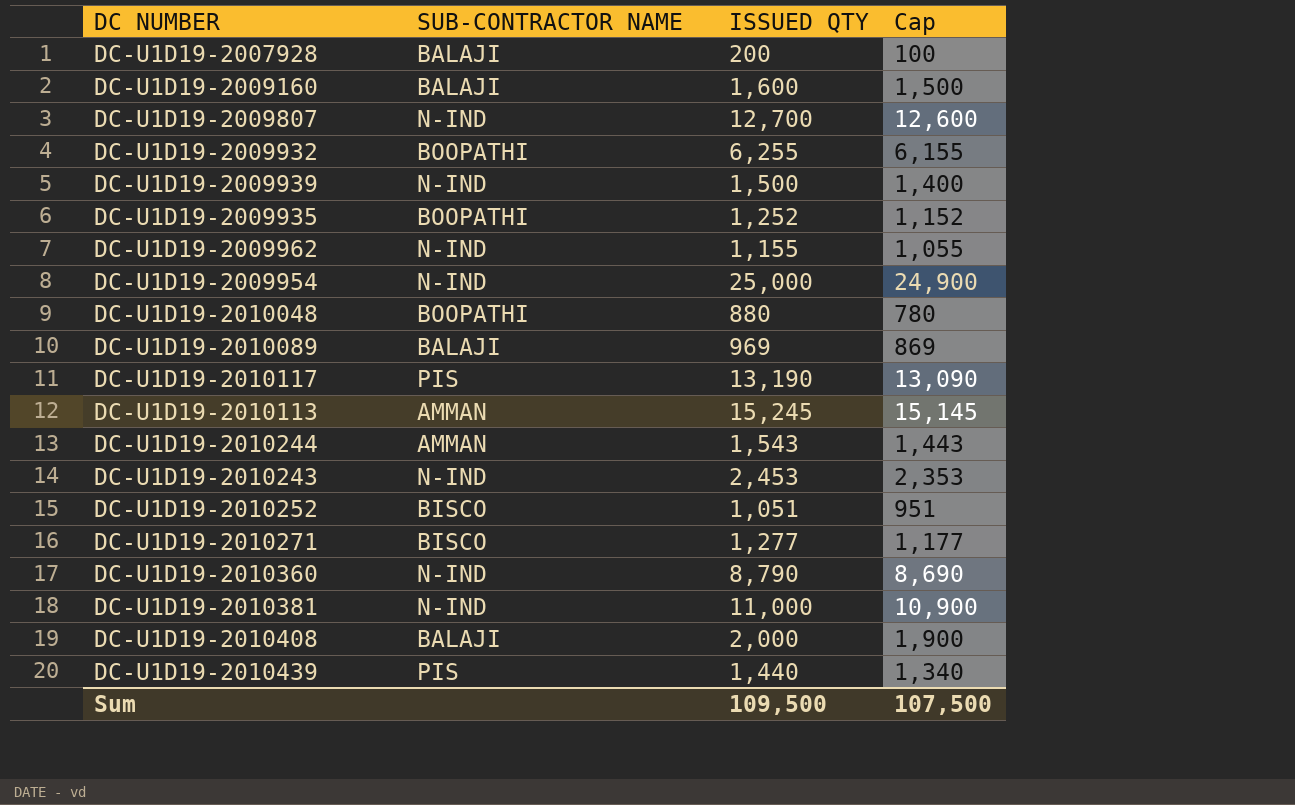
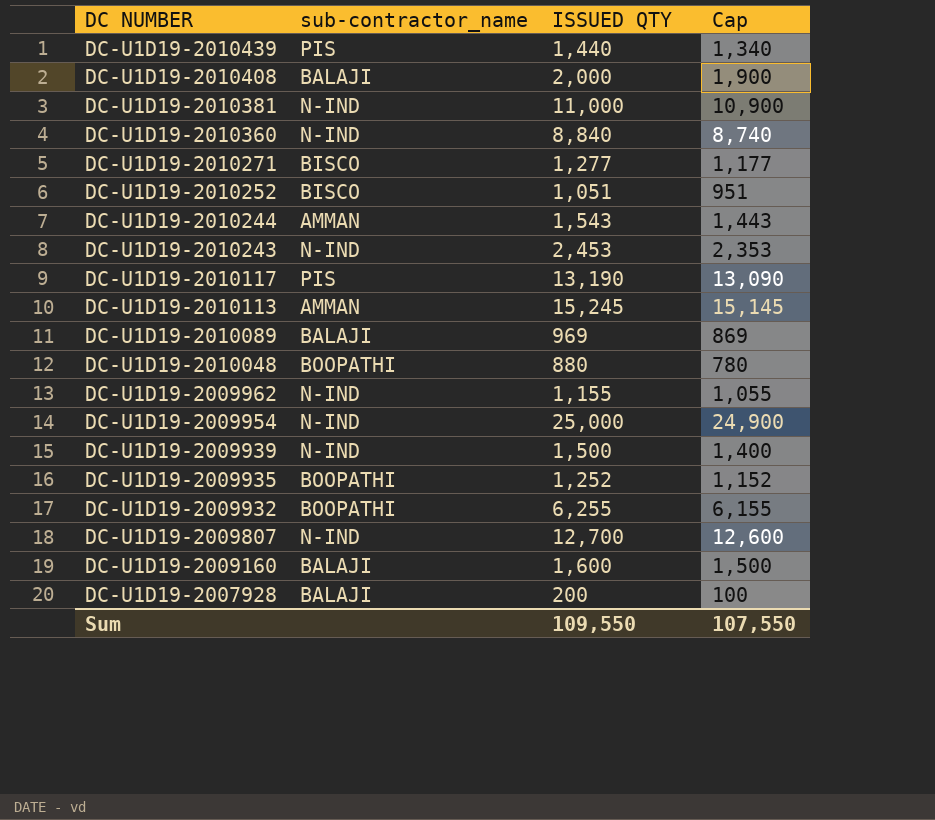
row order: none -> DC NUMBER descending
column name: SUB-CONTRACTOR NAME -> sub-contractor_name
DC-U1D19-2010360 | ISSUED QTY: 8,790 -> 8,840
DC-U1D19-2010360 | Cap: 8,690 -> 8,740
Sum | ISSUED QTY: 109,500 -> 109,550
Sum | Cap: 107,500 -> 107,550

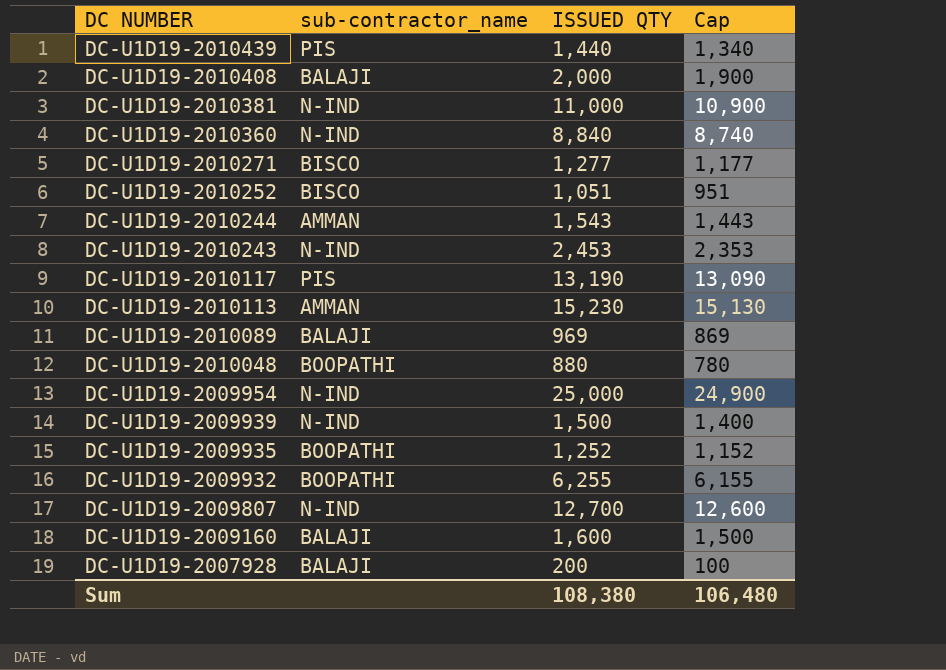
row DC-U1D19-2009962: N-IND | 1,155 | 1,055 -> none
DC-U1D19-2010113 | ISSUED QTY: 15,245 -> 15,230
DC-U1D19-2010113 | Cap: 15,145 -> 15,130
Sum | ISSUED QTY: 109,550 -> 108,380
Sum | Cap: 107,550 -> 106,480

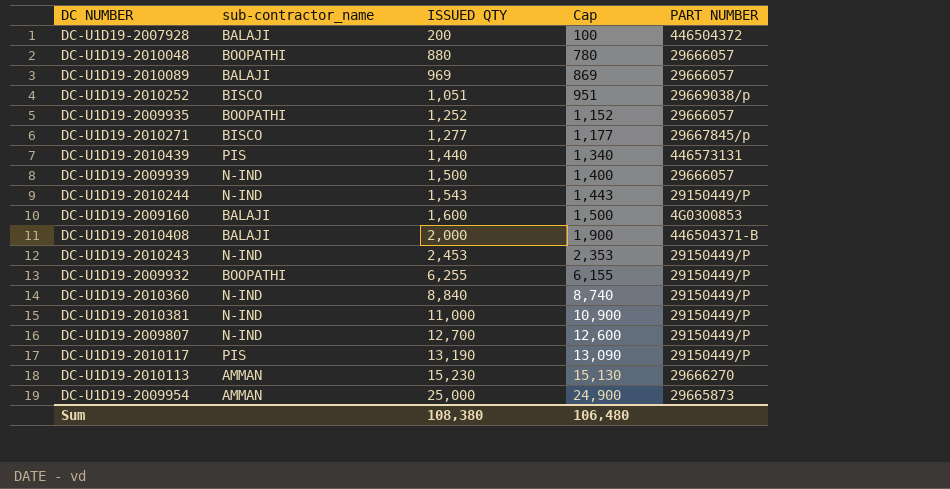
row order: DC NUMBER descending -> ISSUED QTY ascending
column PART NUMBER | position: none -> 5
DC-U1D19-2010244 | sub-contractor_name: AMMAN -> N-IND
DC-U1D19-2009954 | sub-contractor_name: N-IND -> AMMAN

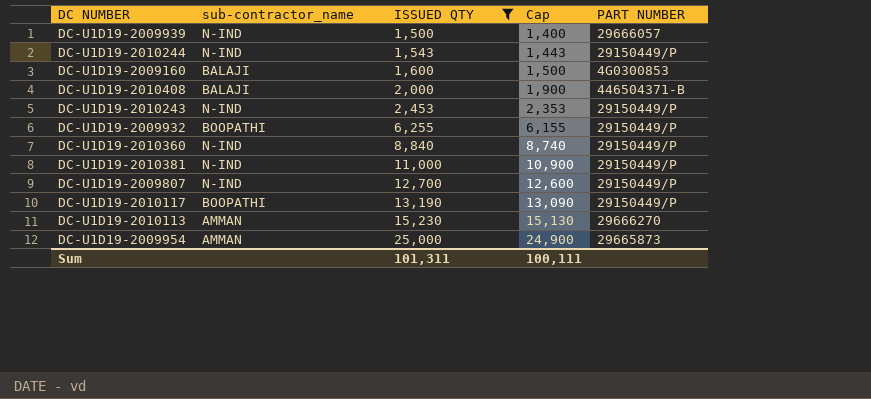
filter: none -> ISSUED QTY >= 1,500
DC-U1D19-2010117 | sub-contractor_name: PIS -> BOOPATHI
Sum | ISSUED QTY: 108,380 -> 101,311
Sum | Cap: 106,480 -> 100,111

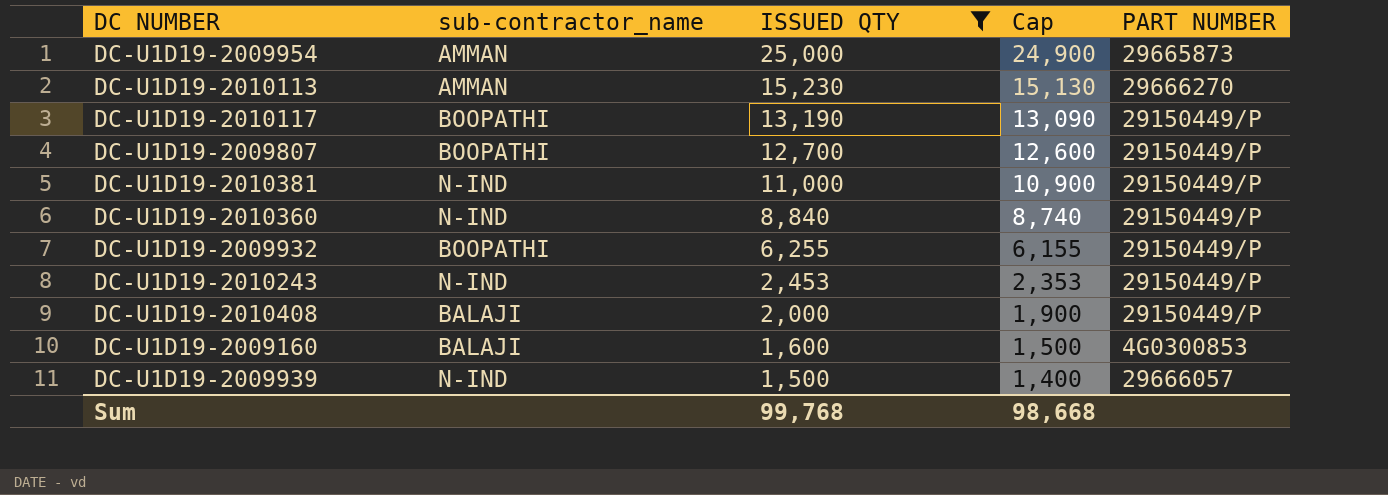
row order: ISSUED QTY ascending -> ISSUED QTY descending
row DC-U1D19-2010244: N-IND | 1,543 | 1,443 | 29150449/P -> none
DC-U1D19-2009807 | sub-contractor_name: N-IND -> BOOPATHI
DC-U1D19-2010408 | PART NUMBER: 446504371-B -> 29150449/P
Sum | ISSUED QTY: 101,311 -> 99,768
Sum | Cap: 100,111 -> 98,668

